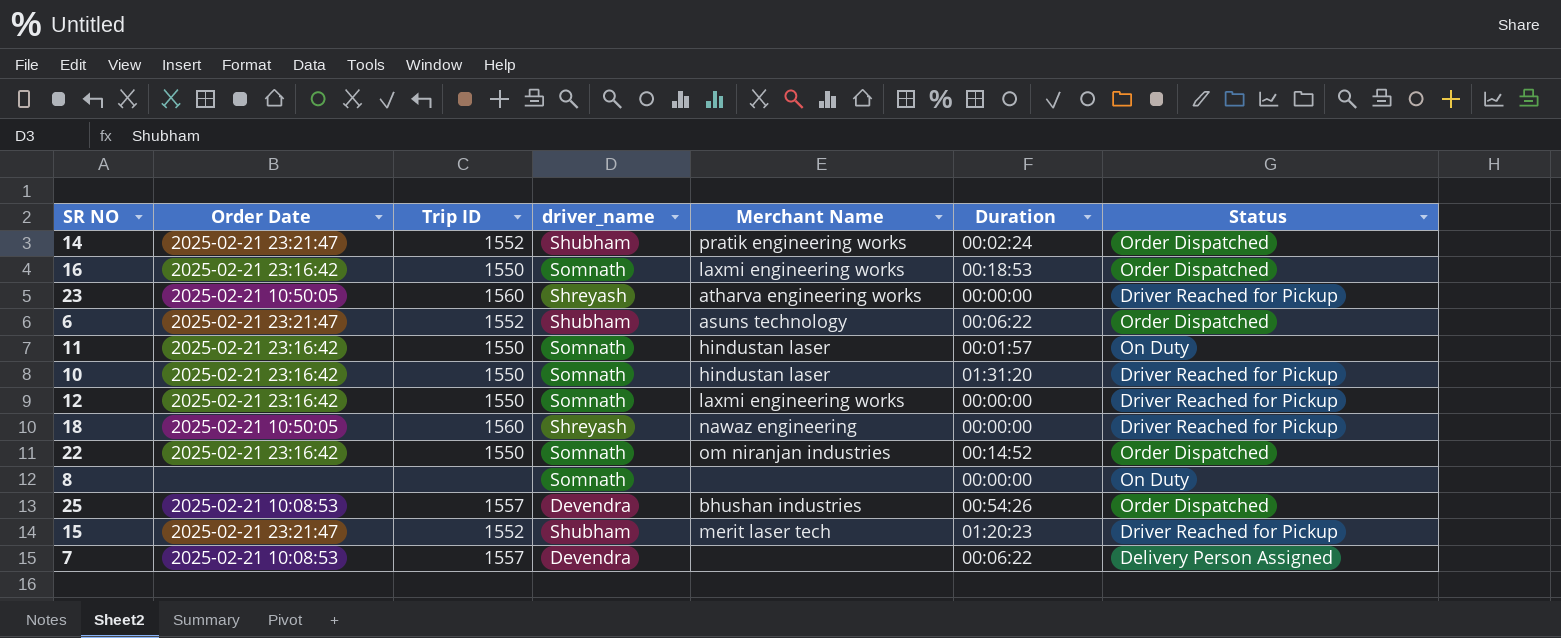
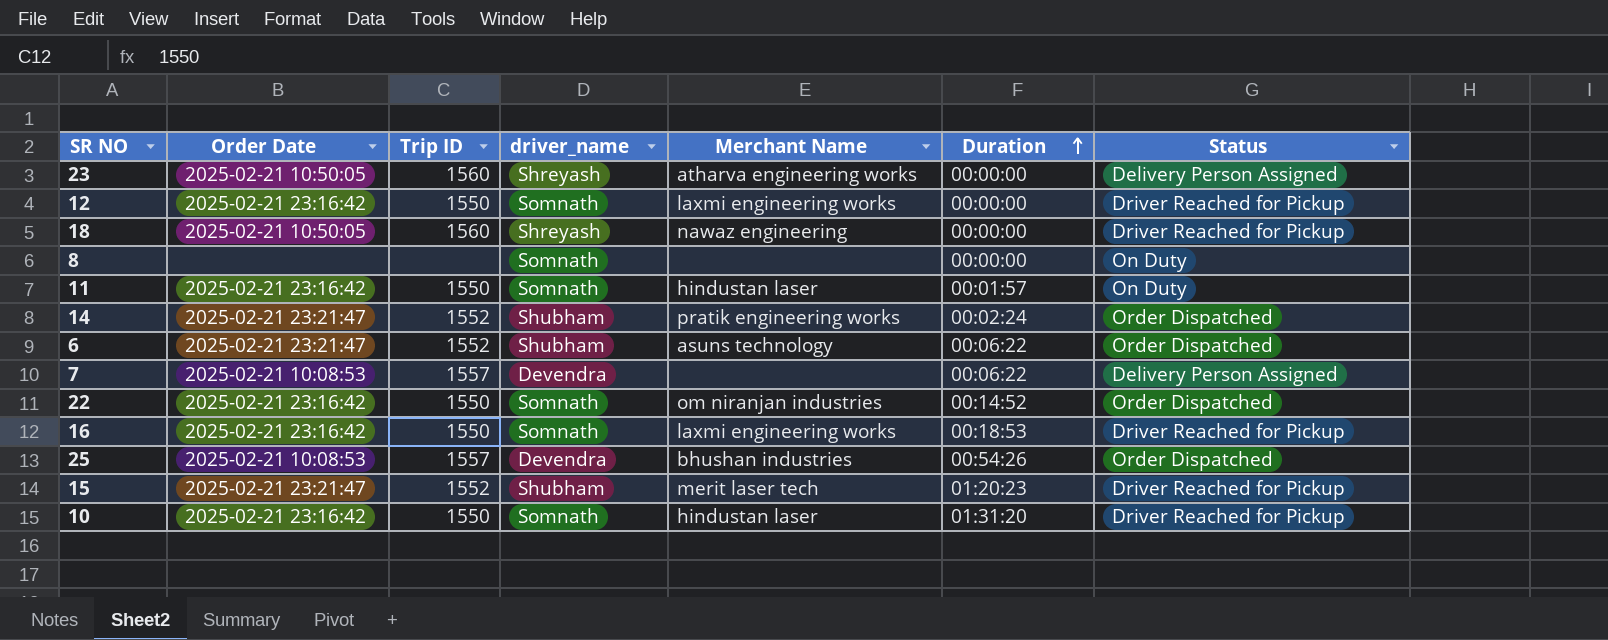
row order: none -> Duration ascending
23 | Status: Driver Reached for Pickup -> Delivery Person Assigned
16 | Status: Order Dispatched -> Driver Reached for Pickup

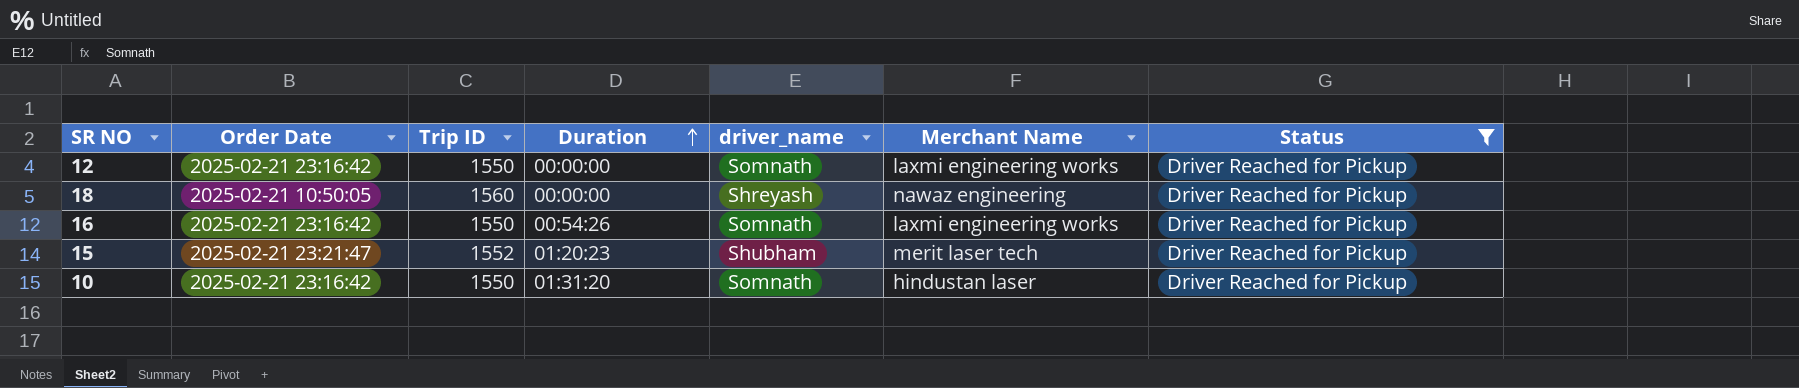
filter: none -> Status = Driver Reached for Pickup
column Duration | position: 6 -> 4
16 | Duration: 00:18:53 -> 00:54:26

